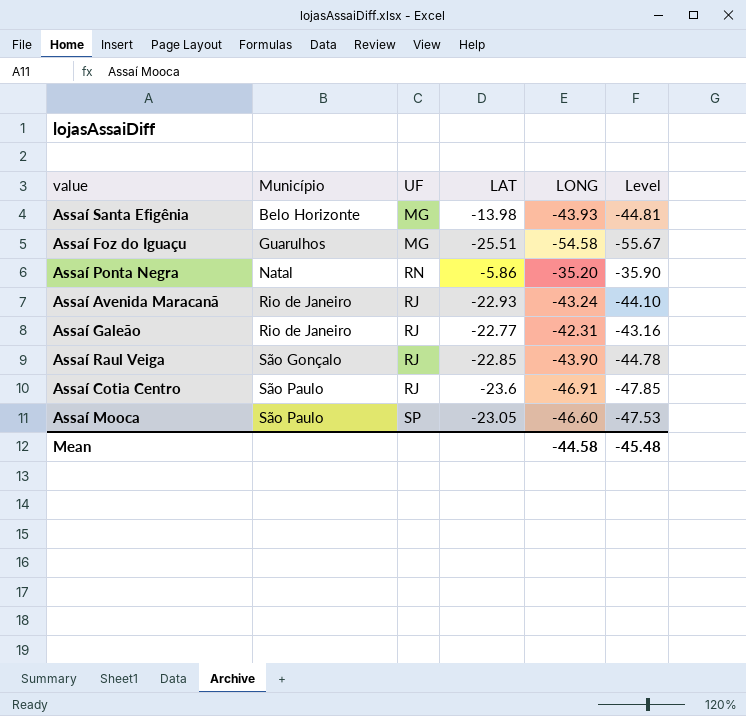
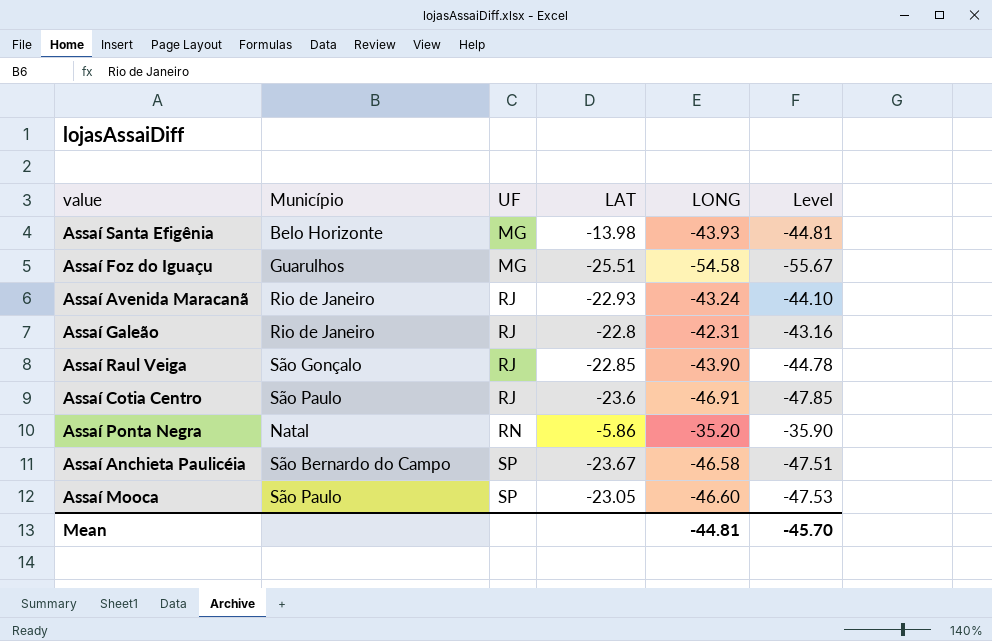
row order: Município ascending -> UF ascending
Assaí Galeão | LAT: -22.77 -> -22.8
row Assaí Anchieta Paulicéia: none -> São Bernardo do Campo | SP | -23.67 | -46.58 | -47.51
Mean | LONG: -44.58 -> -44.81
Mean | Level: -45.48 -> -45.70

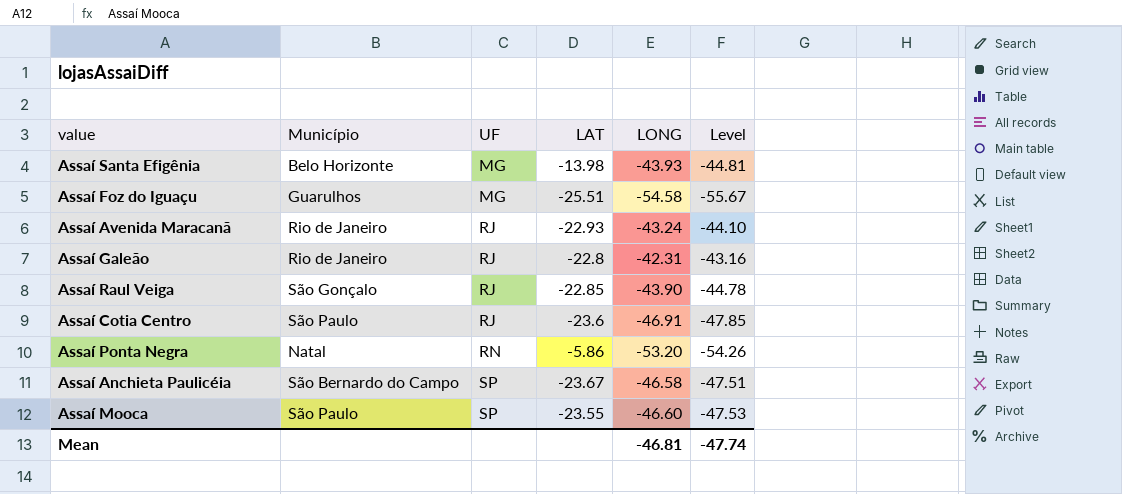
Assaí Ponta Negra | LONG: -35.20 -> -53.20
Assaí Ponta Negra | Level: -35.90 -> -54.26
Assaí Mooca | LAT: -23.05 -> -23.55
Mean | LONG: -44.81 -> -46.81
Mean | Level: -45.70 -> -47.74

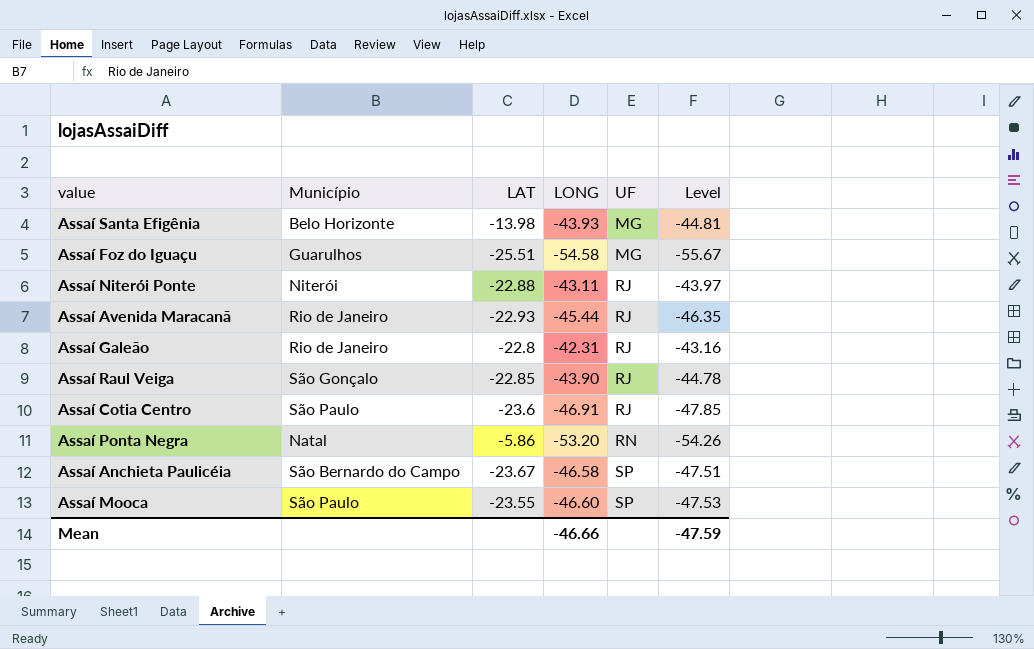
column UF | position: 3 -> 5
row Assaí Niterói Ponte: none -> Niterói | -22.88 | -43.11 | RJ | -43.97
Assaí Avenida Maracanã | LONG: -43.24 -> -45.44
Assaí Avenida Maracanã | Level: -44.10 -> -46.35
Mean | LONG: -46.81 -> -46.66
Mean | Level: -47.74 -> -47.59

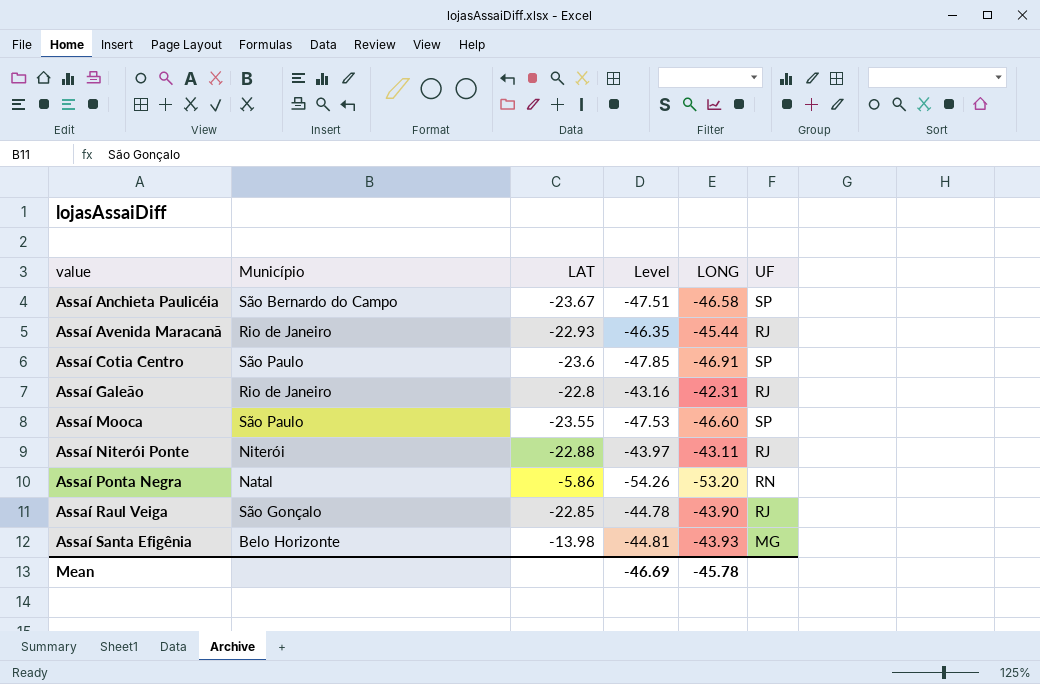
row order: UF ascending -> value ascending
column Level | position: 6 -> 4
row Assaí Foz do Iguaçu: Guarulhos | -25.51 | -54.58 | MG | -55.67 -> none
Assaí Cotia Centro | UF: RJ -> SP
Mean | Level: -47.59 -> -46.69
Mean | LONG: -46.66 -> -45.78

